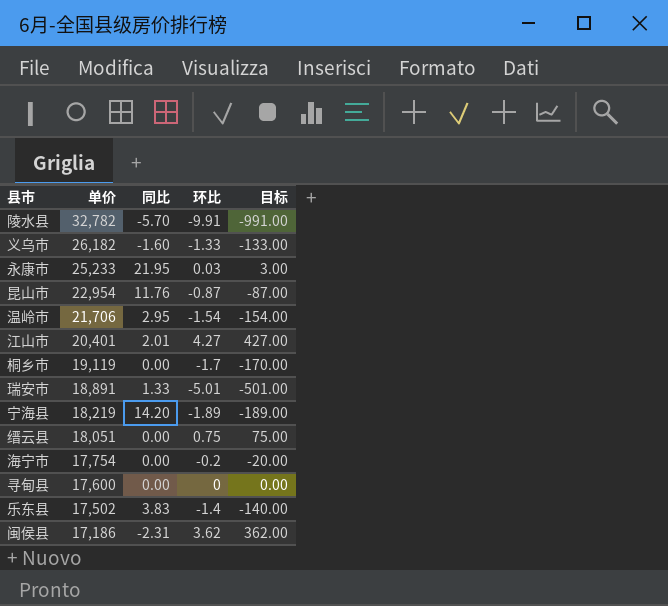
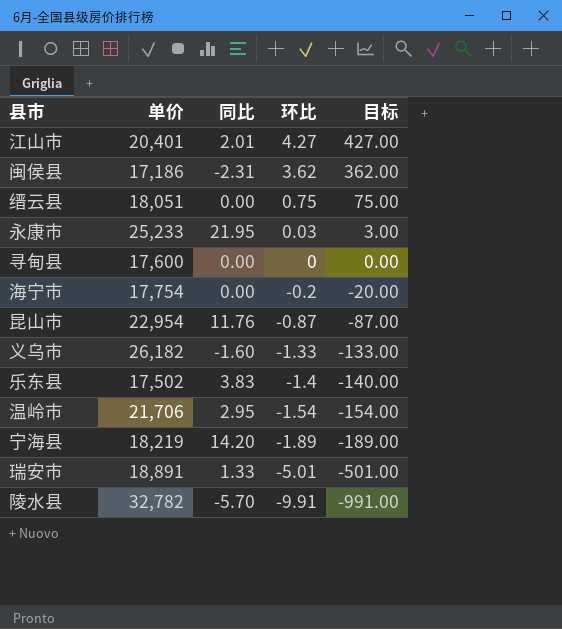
row order: 单价 descending -> 环比 descending
row 桐乡市: 19,119 | 0.00 | -1.7 | -170.00 -> none

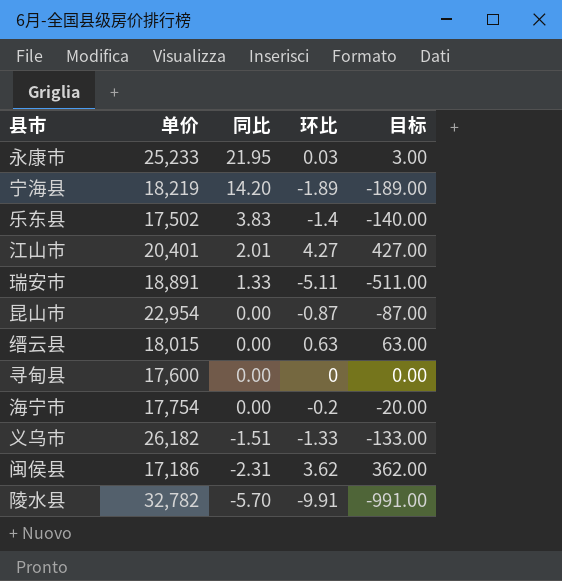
row order: 环比 descending -> 同比 descending
row 温岭市: 21,706 | 2.95 | -1.54 | -154.00 -> none
瑞安市 | 环比: -5.01 -> -5.11
瑞安市 | 目标: -501.00 -> -511.00
昆山市 | 同比: 11.76 -> 0.00
缙云县 | 单价: 18,051 -> 18,015
缙云县 | 环比: 0.75 -> 0.63
缙云县 | 目标: 75.00 -> 63.00
义乌市 | 同比: -1.60 -> -1.51

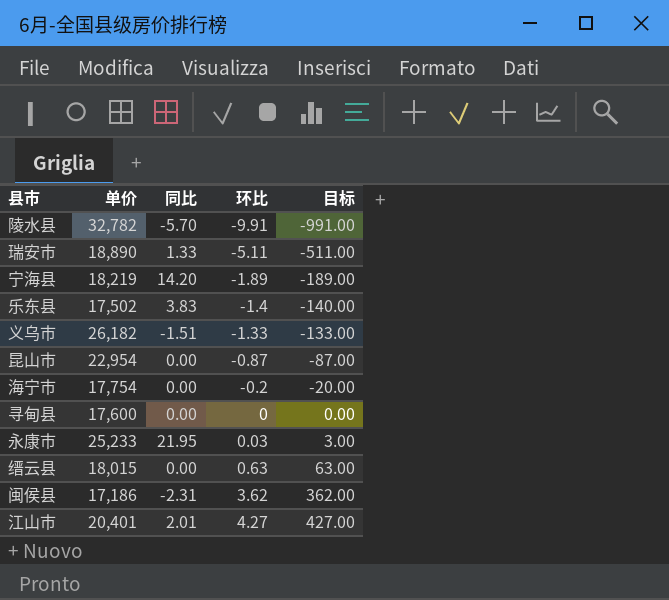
row order: 同比 descending -> 环比 ascending
瑞安市 | 单价: 18,891 -> 18,890

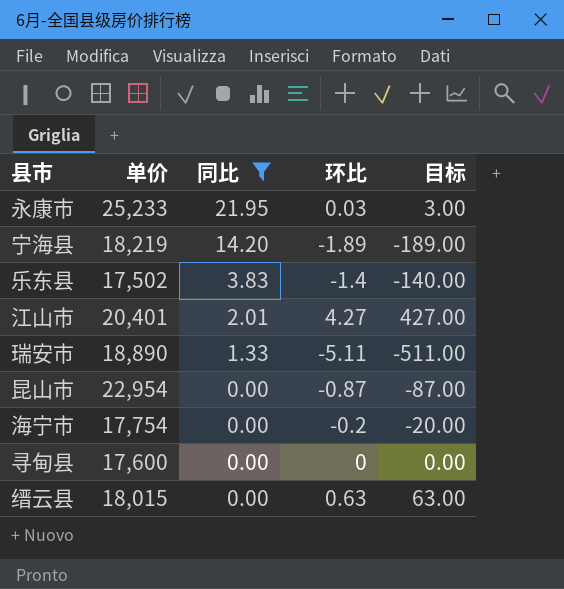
filter: none -> 同比 >= 0.00
row order: 环比 ascending -> 同比 descending

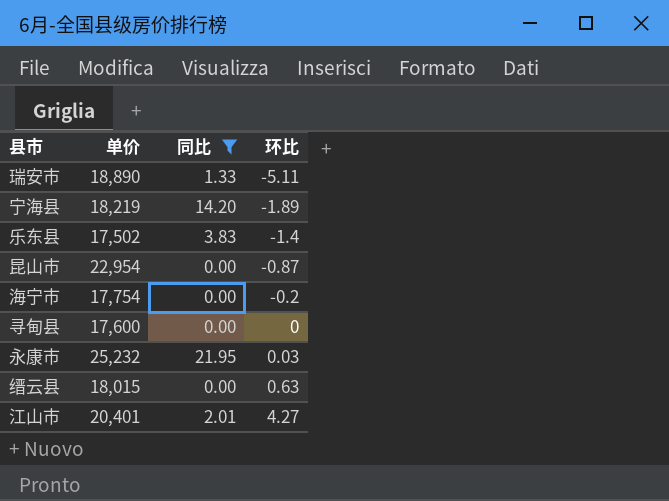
row order: 同比 descending -> 环比 ascending
column 目标 | formula: [环比] * 100 -> none
永康市 | 单价: 25,233 -> 25,232

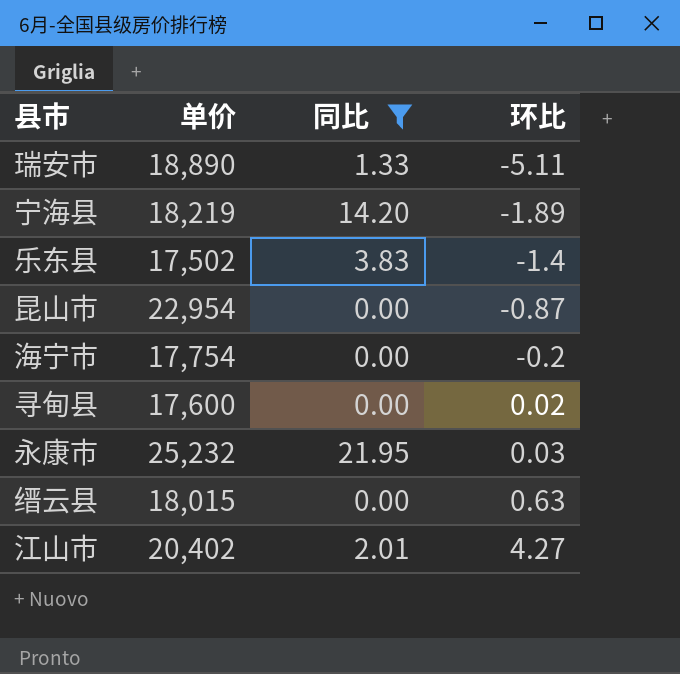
寻甸县 | 环比: 0 -> 0.02
江山市 | 单价: 20,401 -> 20,402

